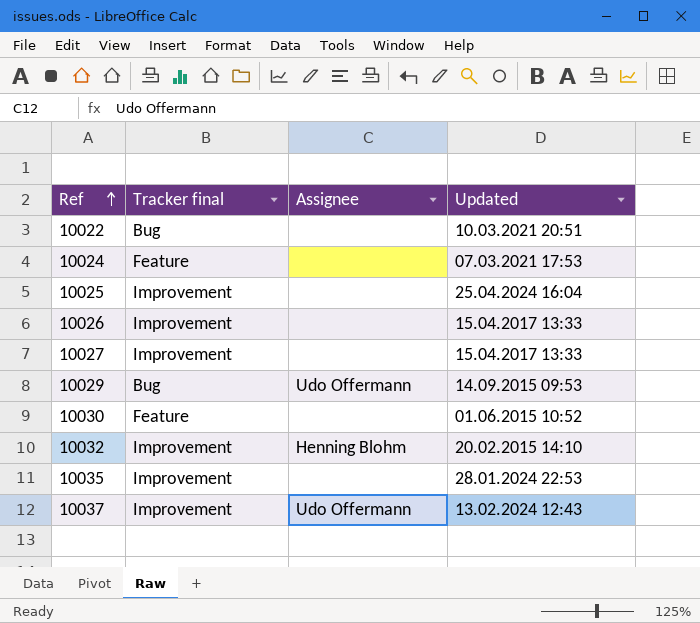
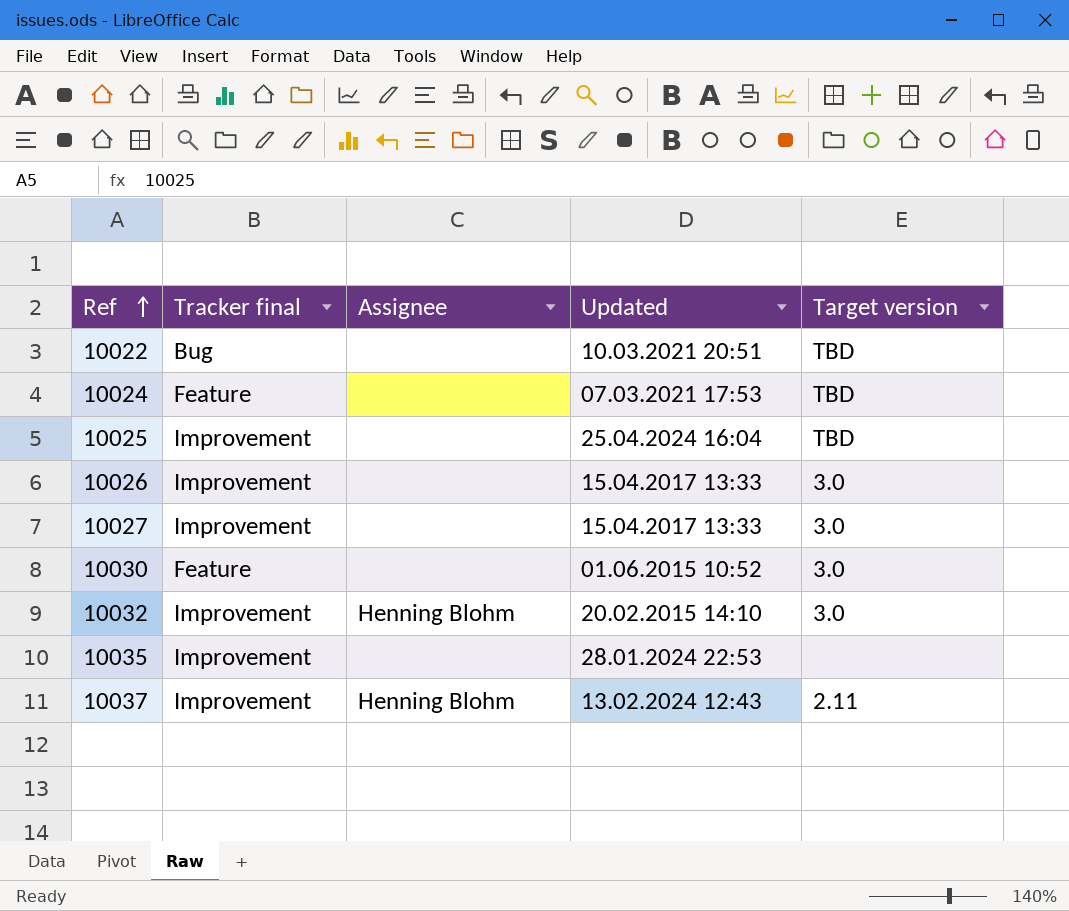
column Target version | position: none -> 5
row 10029: Bug | Udo Offermann | 14.09.2015 09:53 -> none
10037 | Assignee: Udo Offermann -> Henning Blohm

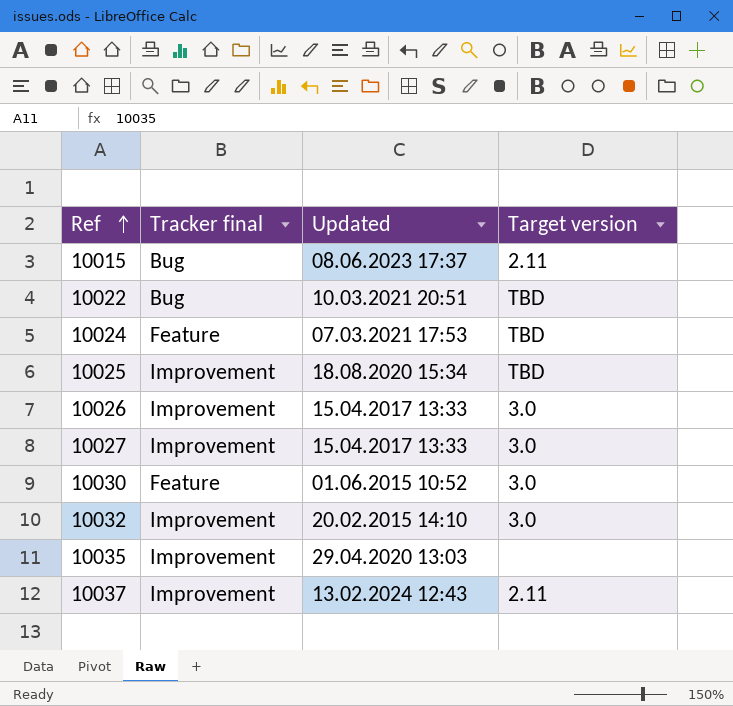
column Assignee | position: 3 -> none
row 10015: none -> Bug | 08.06.2023 17:37 | 2.11
10025 | Updated: 25.04.2024 16:04 -> 18.08.2020 15:34
10035 | Updated: 28.01.2024 22:53 -> 29.04.2020 13:03

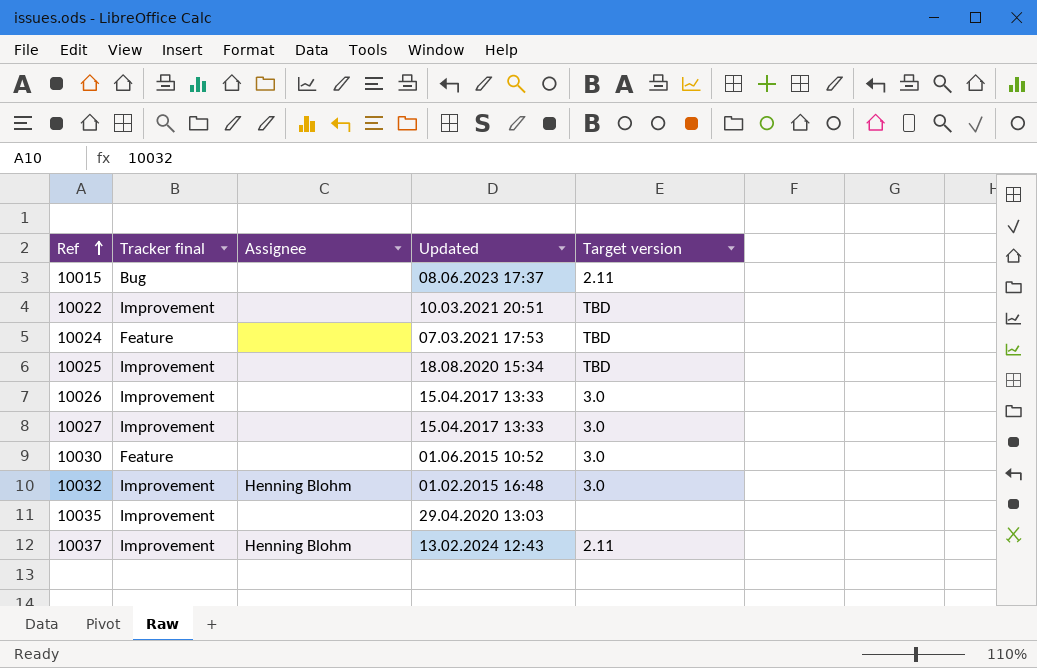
column Assignee | position: none -> 3
10022 | Tracker final: Bug -> Improvement
10032 | Updated: 20.02.2015 14:10 -> 01.02.2015 16:48

